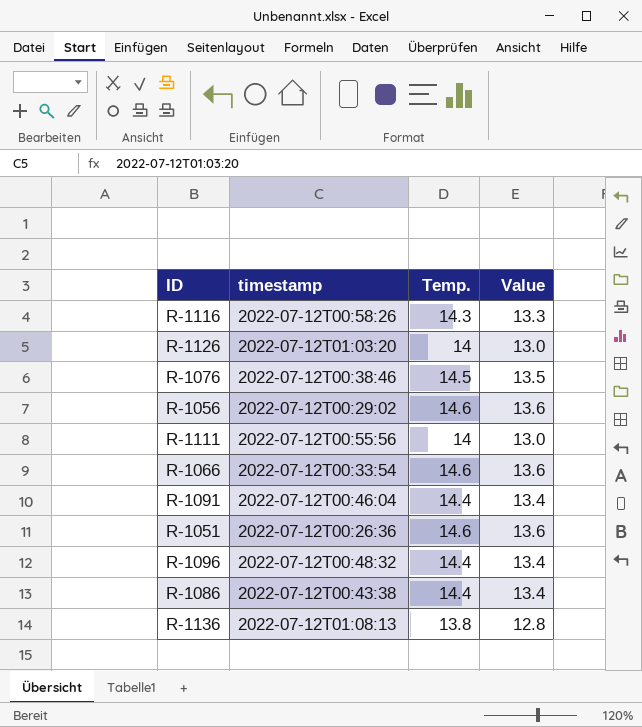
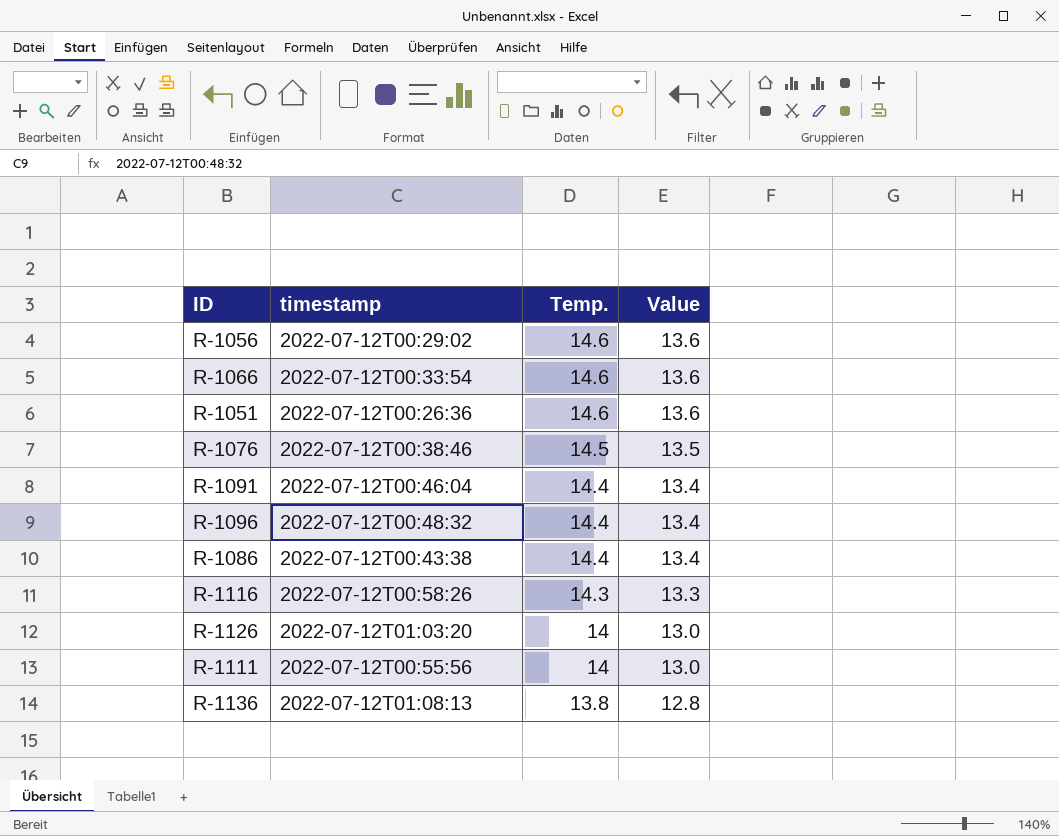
row order: none -> Temp. descending

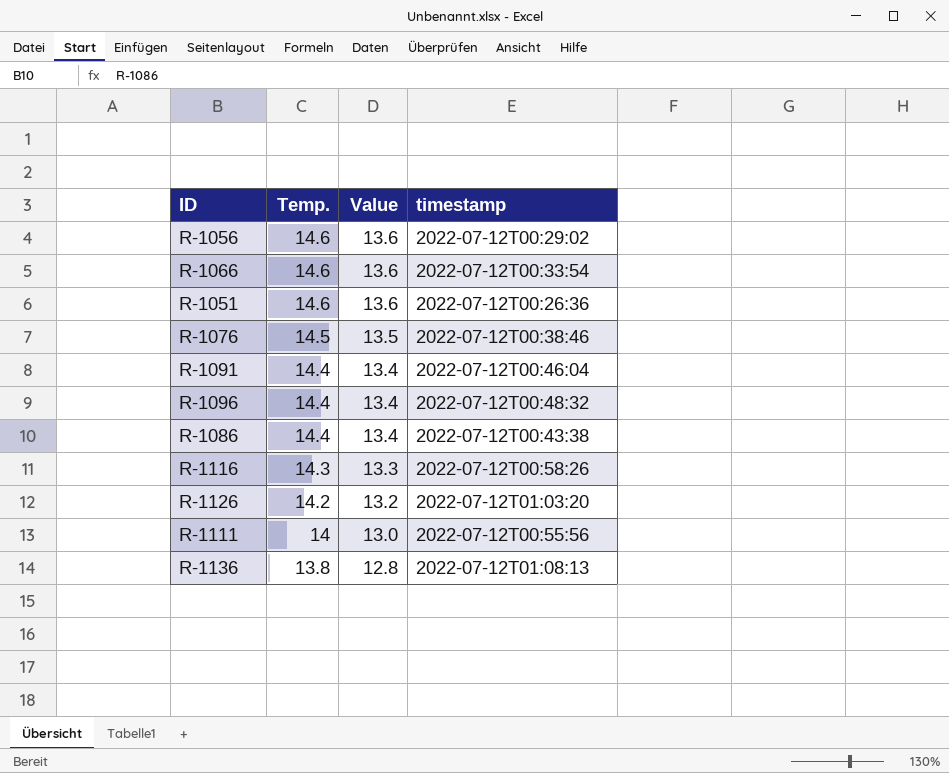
column timestamp | position: 2 -> 4
R-1126 | Temp.: 14 -> 14.2
R-1126 | Value: 13.0 -> 13.2

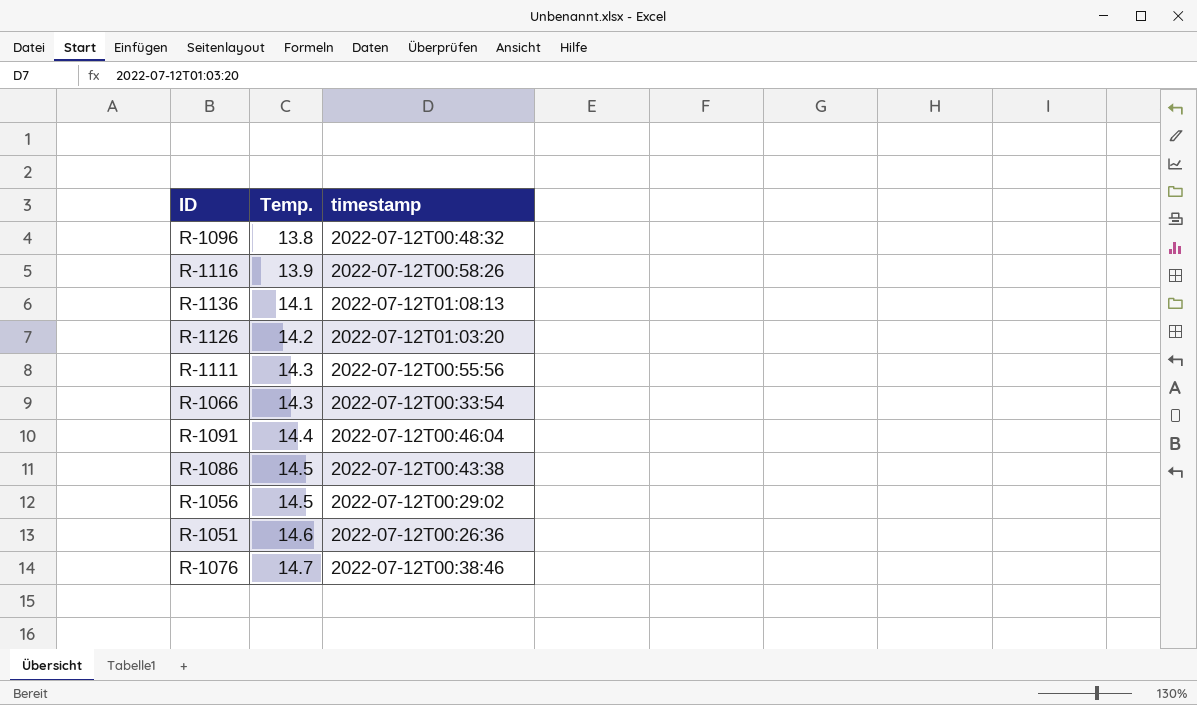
row order: Temp. descending -> Temp. ascending
column Value | formula: [Temp.] - 1 -> none
R-1096 | Temp.: 14.4 -> 13.8
R-1116 | Temp.: 14.3 -> 13.9
R-1136 | Temp.: 13.8 -> 14.1
R-1111 | Temp.: 14 -> 14.3
R-1066 | Temp.: 14.6 -> 14.3
R-1086 | Temp.: 14.4 -> 14.5
R-1056 | Temp.: 14.6 -> 14.5
R-1076 | Temp.: 14.5 -> 14.7

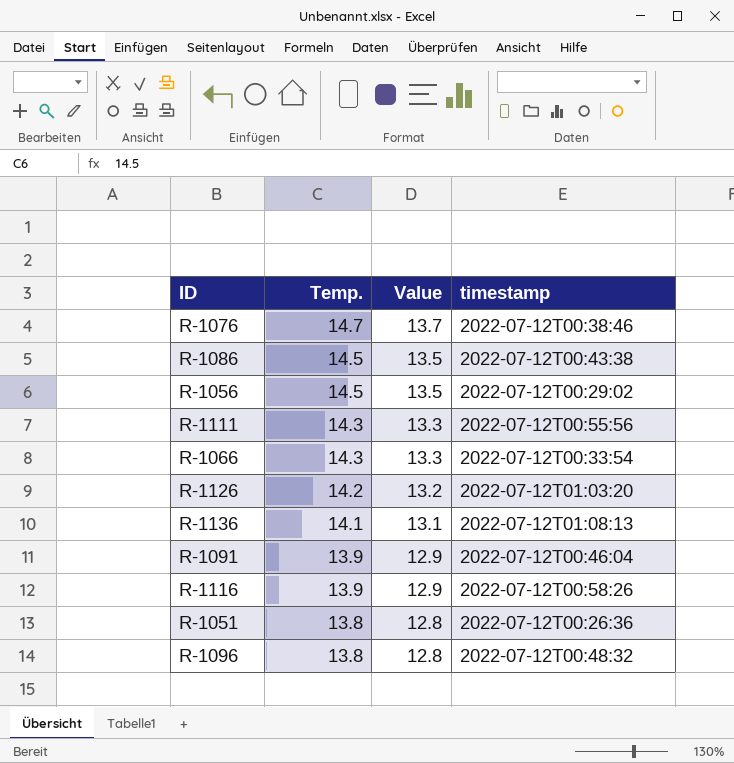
row order: Temp. ascending -> Temp. descending
column Value | formula: none -> [Temp.] - 1
R-1091 | Temp.: 14.4 -> 13.9
R-1051 | Temp.: 14.6 -> 13.8

